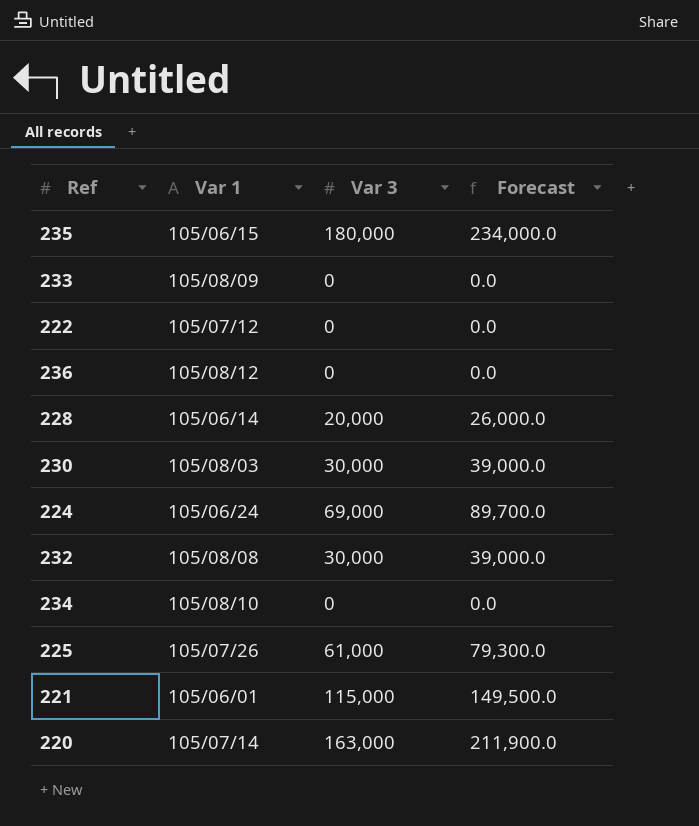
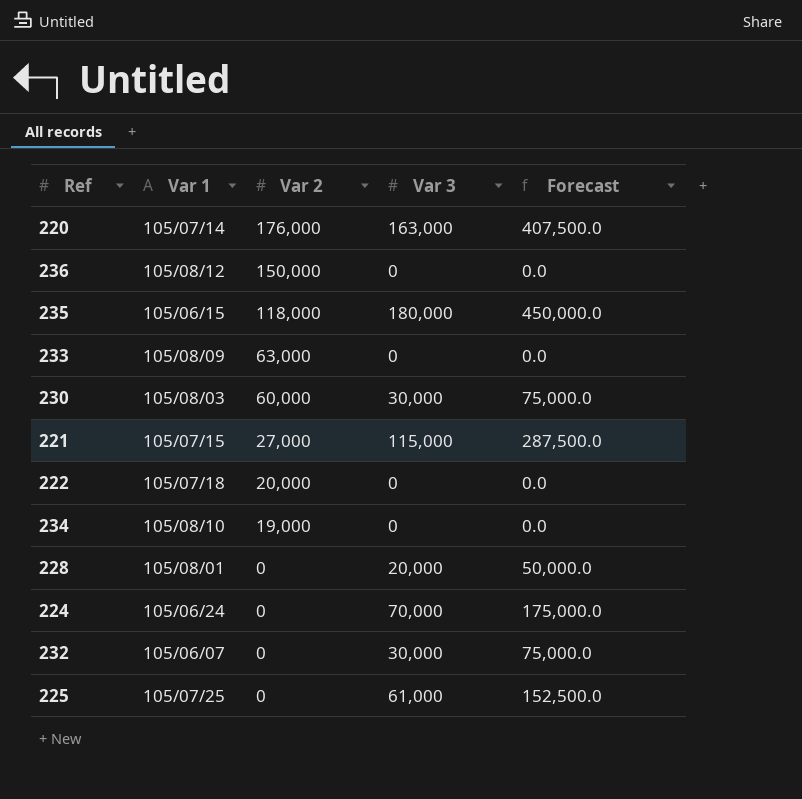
row order: none -> Var 2 descending
column Var 2 | position: none -> 3
column Forecast | formula: [Var 3] * 1.3 -> [Var 3] * 2.5
221 | Var 1: 105/06/01 -> 105/07/15
222 | Var 1: 105/07/12 -> 105/07/18
228 | Var 1: 105/06/14 -> 105/08/01
224 | Var 3: 69,000 -> 70,000
232 | Var 1: 105/08/08 -> 105/06/07
225 | Var 1: 105/07/26 -> 105/07/25

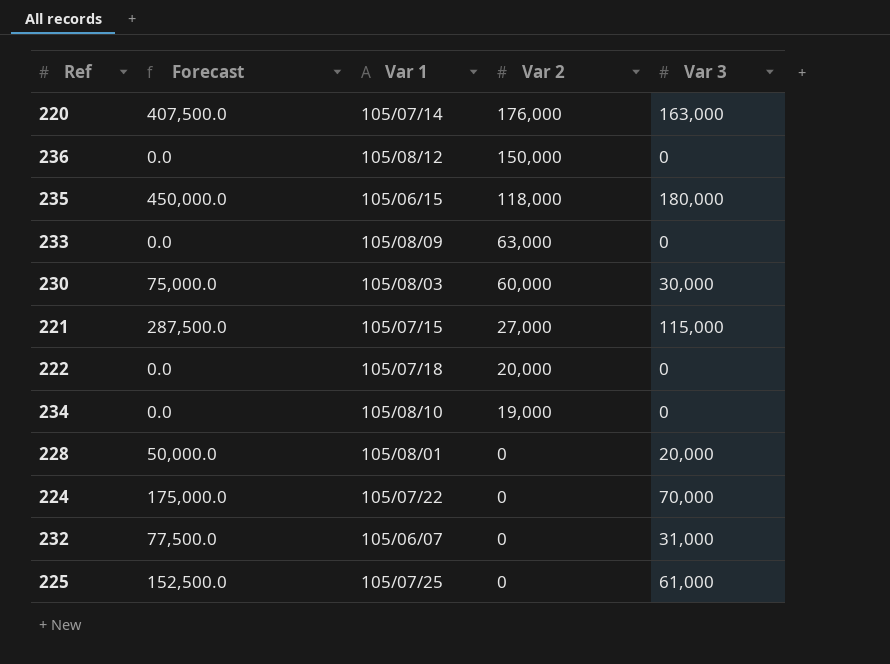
column Forecast | position: 5 -> 2
224 | Var 1: 105/06/24 -> 105/07/22
232 | Forecast: 75,000.0 -> 77,500.0
232 | Var 3: 30,000 -> 31,000

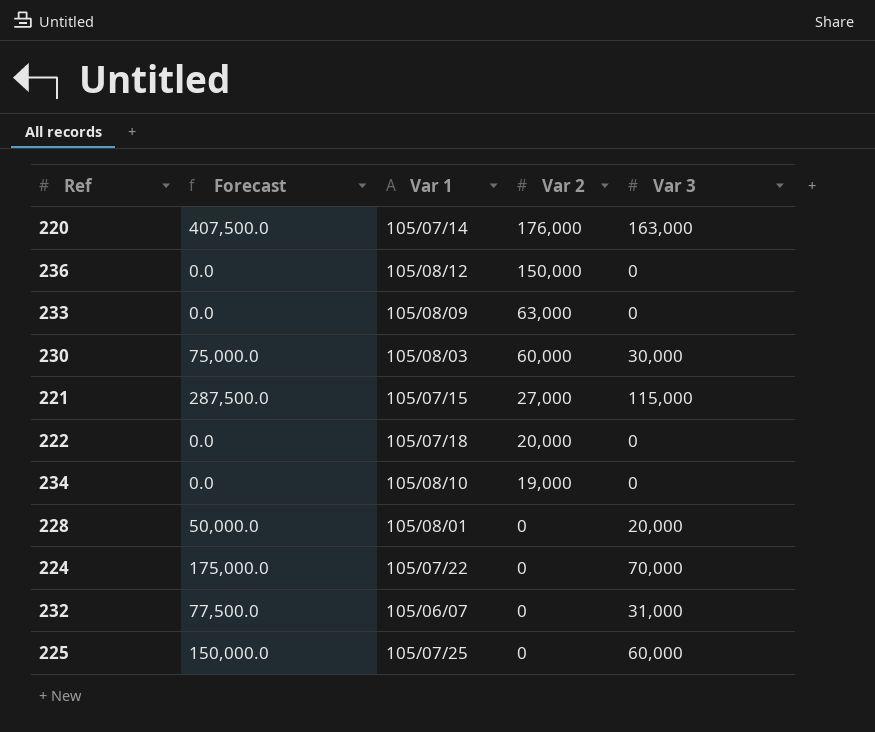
row 235: 450,000.0 | 105/06/15 | 118,000 | 180,000 -> none
225 | Forecast: 152,500.0 -> 150,000.0
225 | Var 3: 61,000 -> 60,000

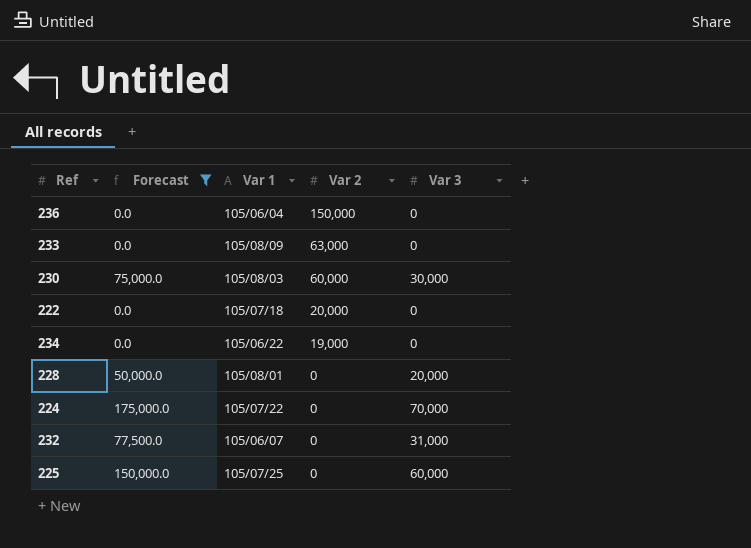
filter: none -> Forecast <= 175,000.0
236 | Var 1: 105/08/12 -> 105/06/04
234 | Var 1: 105/08/10 -> 105/06/22

